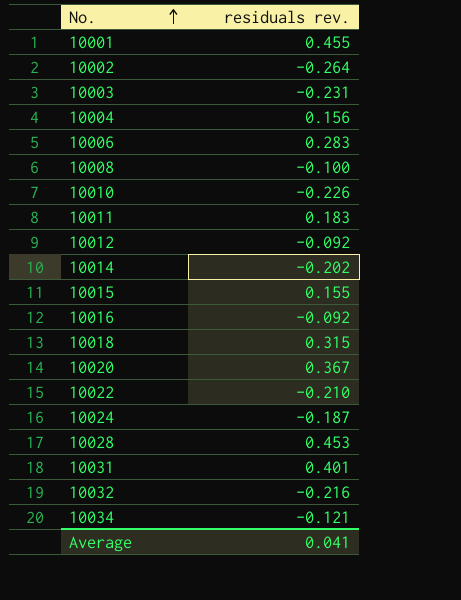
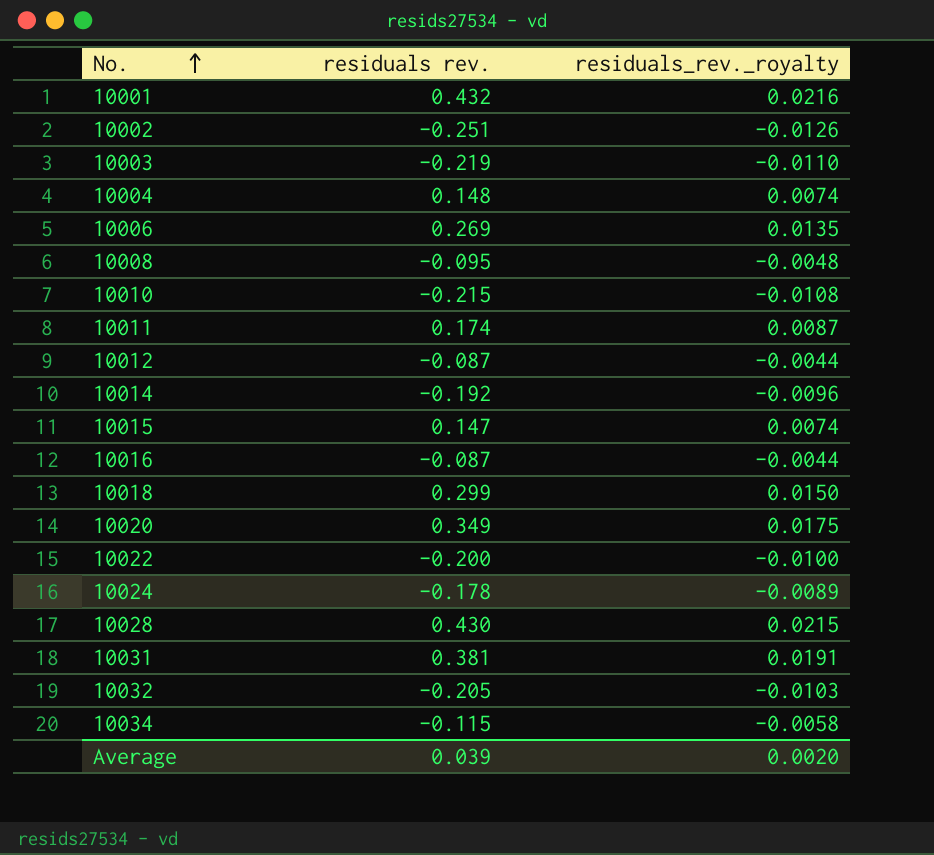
column residuals_rev._royalty | formula: none -> [residuals rev.] * 0.05
10001 | residuals rev.: 0.455 -> 0.432
10002 | residuals rev.: -0.264 -> -0.251
10003 | residuals rev.: -0.231 -> -0.219
10004 | residuals rev.: 0.156 -> 0.148
10006 | residuals rev.: 0.283 -> 0.269
10008 | residuals rev.: -0.100 -> -0.095
10010 | residuals rev.: -0.226 -> -0.215
10011 | residuals rev.: 0.183 -> 0.174
10012 | residuals rev.: -0.092 -> -0.087
10014 | residuals rev.: -0.202 -> -0.192
10015 | residuals rev.: 0.155 -> 0.147
10016 | residuals rev.: -0.092 -> -0.087
10018 | residuals rev.: 0.315 -> 0.299
10020 | residuals rev.: 0.367 -> 0.349
10022 | residuals rev.: -0.210 -> -0.200
10024 | residuals rev.: -0.187 -> -0.178
10028 | residuals rev.: 0.453 -> 0.430
10031 | residuals rev.: 0.401 -> 0.381
10032 | residuals rev.: -0.216 -> -0.205
10034 | residuals rev.: -0.121 -> -0.115
Average | residuals rev.: 0.041 -> 0.039

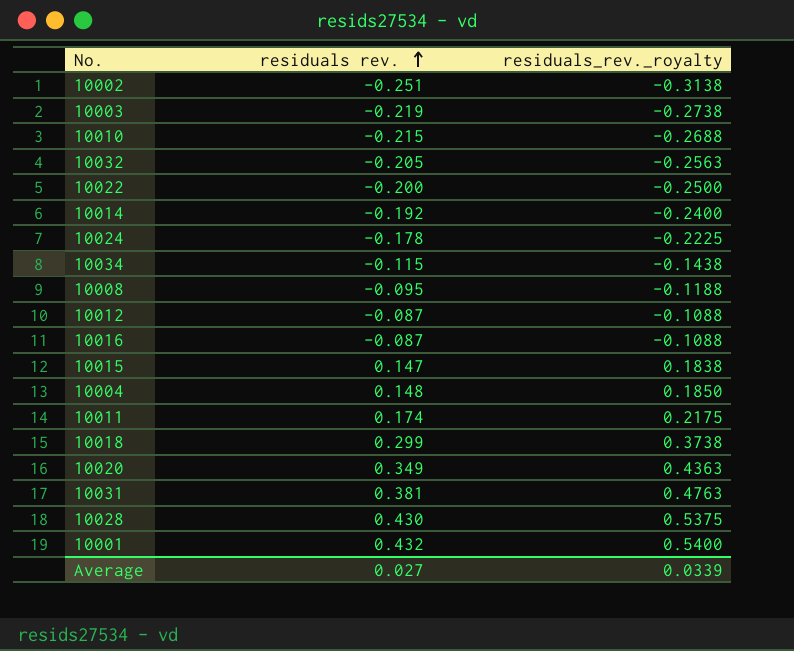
row order: No. ascending -> residuals rev. ascending
column residuals_rev._royalty | formula: [residuals rev.] * 0.05 -> [residuals rev.] * 1.25
row 10006: 0.269 | 0.0135 -> none
Average | residuals rev.: 0.039 -> 0.027
Average | residuals_rev._royalty: 0.0020 -> 0.0339

